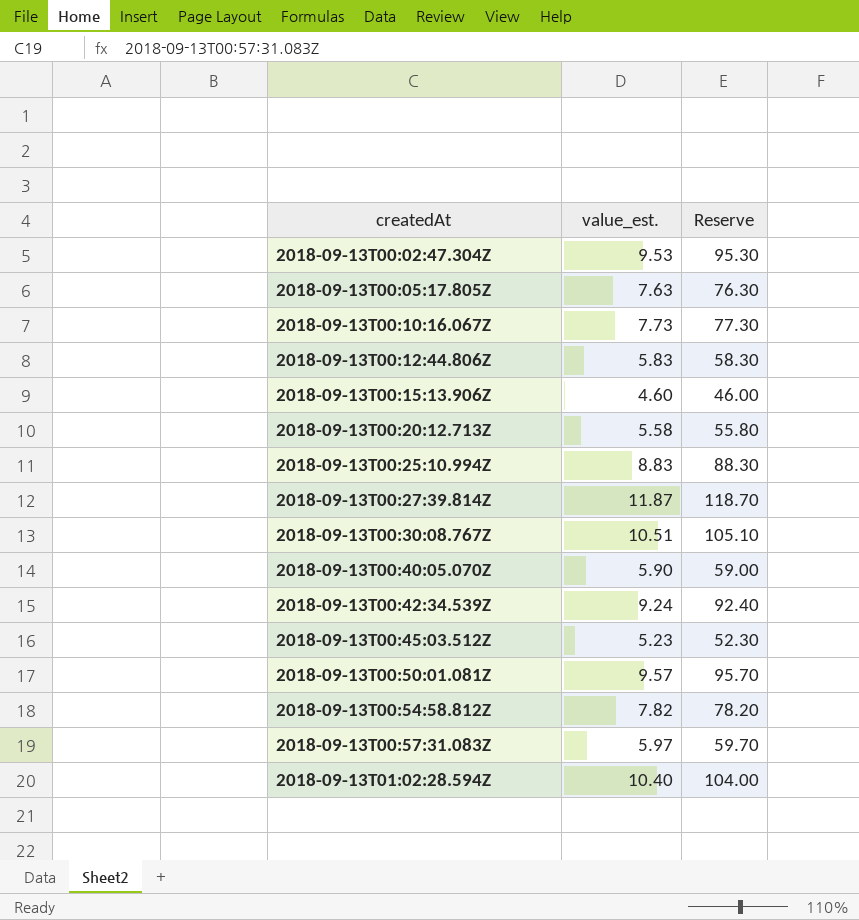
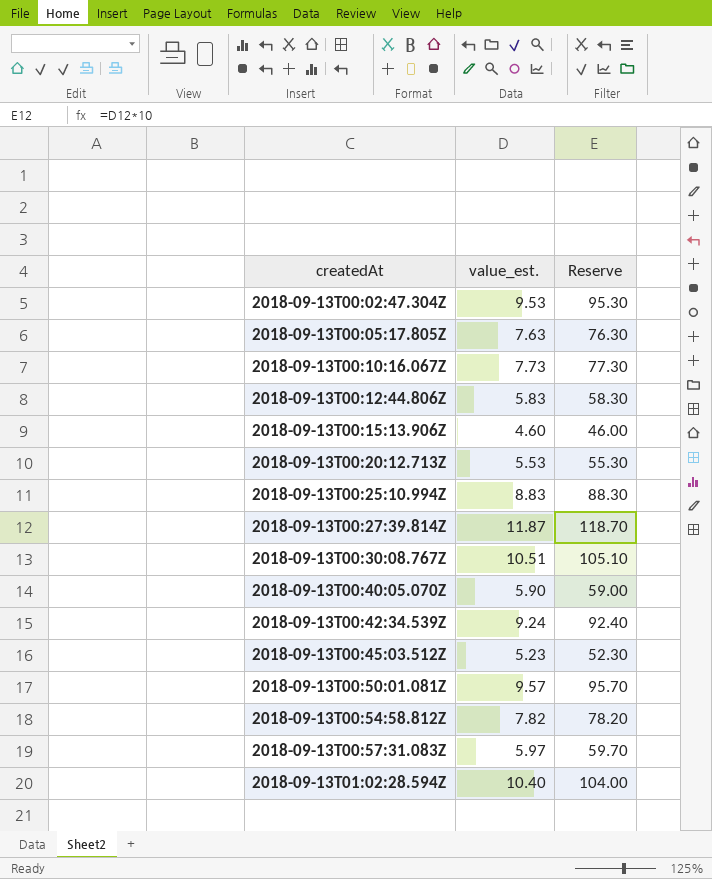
2018-09-13T00:20:12.713Z | value_est.: 5.58 -> 5.53
2018-09-13T00:20:12.713Z | Reserve: 55.80 -> 55.30

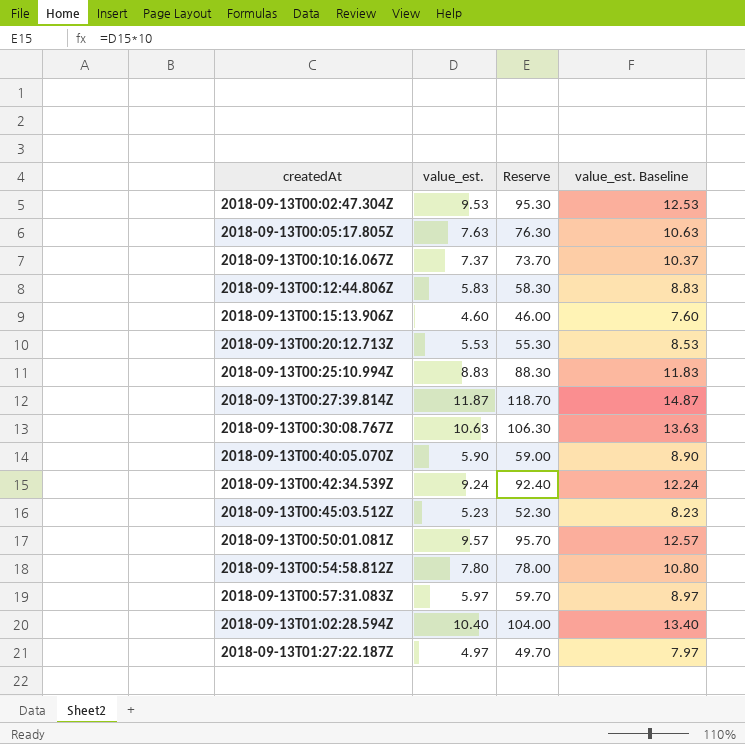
column value_est. Baseline | formula: none -> [value_est.] + 3
2018-09-13T00:10:16.067Z | value_est.: 7.73 -> 7.37
2018-09-13T00:10:16.067Z | Reserve: 77.30 -> 73.70
2018-09-13T00:30:08.767Z | value_est.: 10.51 -> 10.63
2018-09-13T00:30:08.767Z | Reserve: 105.10 -> 106.30
2018-09-13T00:54:58.812Z | value_est.: 7.82 -> 7.80
2018-09-13T00:54:58.812Z | Reserve: 78.20 -> 78.00
row 2018-09-13T01:27:22.187Z: none -> 4.97 | 49.70 | 7.97

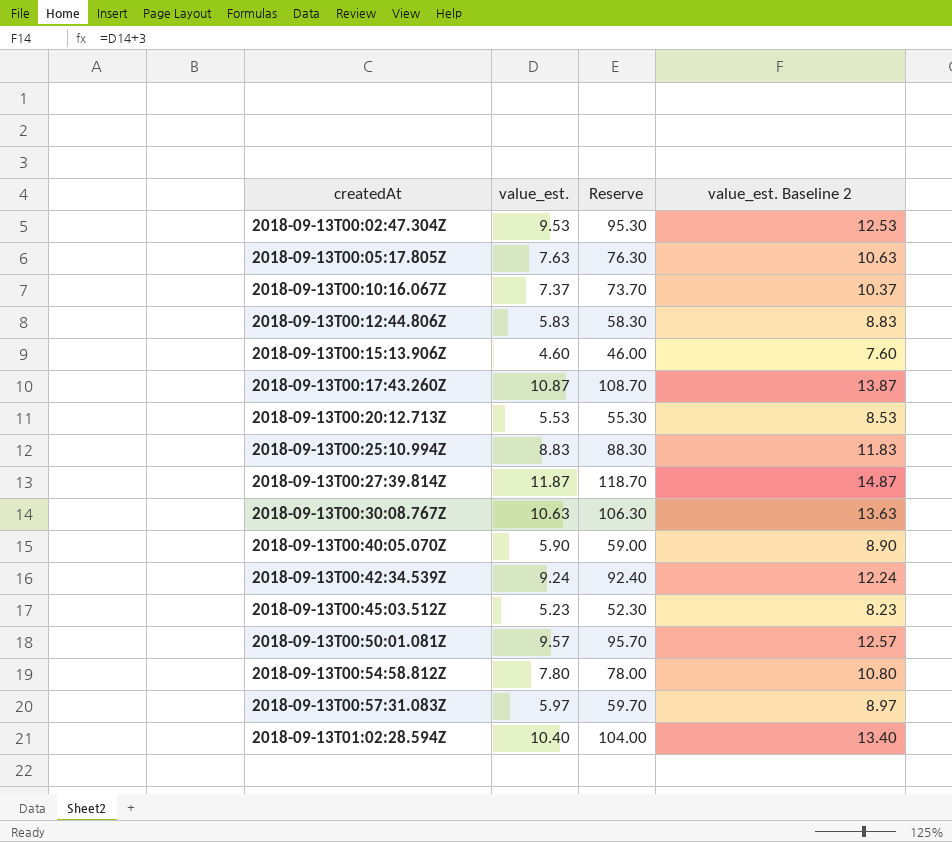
column name: value_est. Baseline -> value_est. Baseline 2
row 2018-09-13T01:27:22.187Z: 4.97 | 49.70 | 7.97 -> none
row 2018-09-13T00:17:43.260Z: none -> 10.87 | 108.70 | 13.87

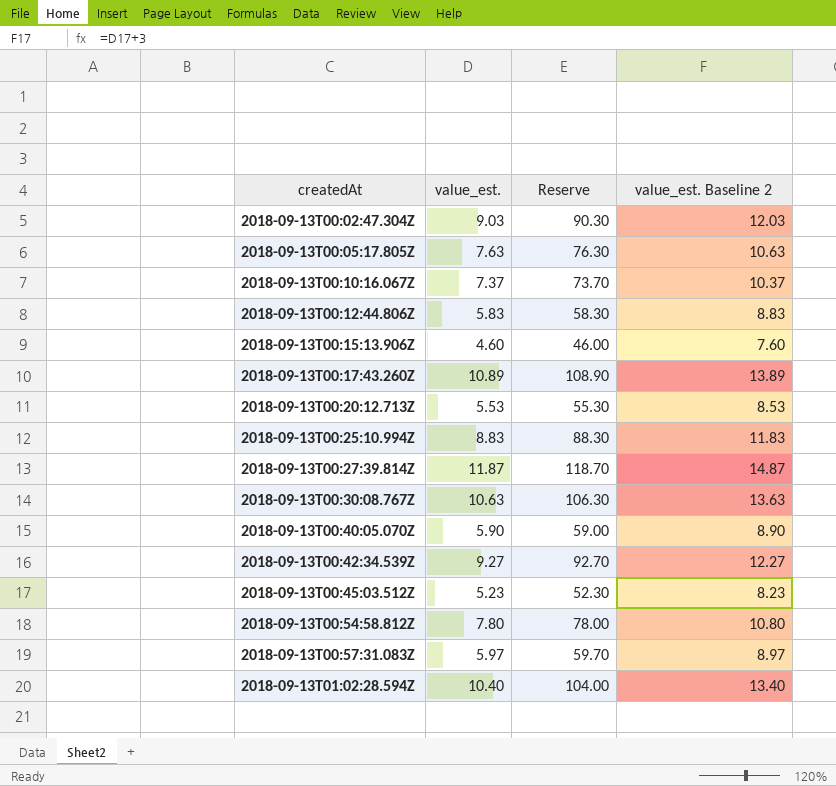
row 2018-09-13T00:50:01.081Z: 9.57 | 95.70 | 12.57 -> none
2018-09-13T00:02:47.304Z | value_est.: 9.53 -> 9.03
2018-09-13T00:02:47.304Z | Reserve: 95.30 -> 90.30
2018-09-13T00:02:47.304Z | value_est. Baseline 2: 12.53 -> 12.03
2018-09-13T00:17:43.260Z | value_est.: 10.87 -> 10.89
2018-09-13T00:17:43.260Z | Reserve: 108.70 -> 108.90
2018-09-13T00:17:43.260Z | value_est. Baseline 2: 13.87 -> 13.89
2018-09-13T00:42:34.539Z | value_est.: 9.24 -> 9.27
2018-09-13T00:42:34.539Z | Reserve: 92.40 -> 92.70
2018-09-13T00:42:34.539Z | value_est. Baseline 2: 12.24 -> 12.27

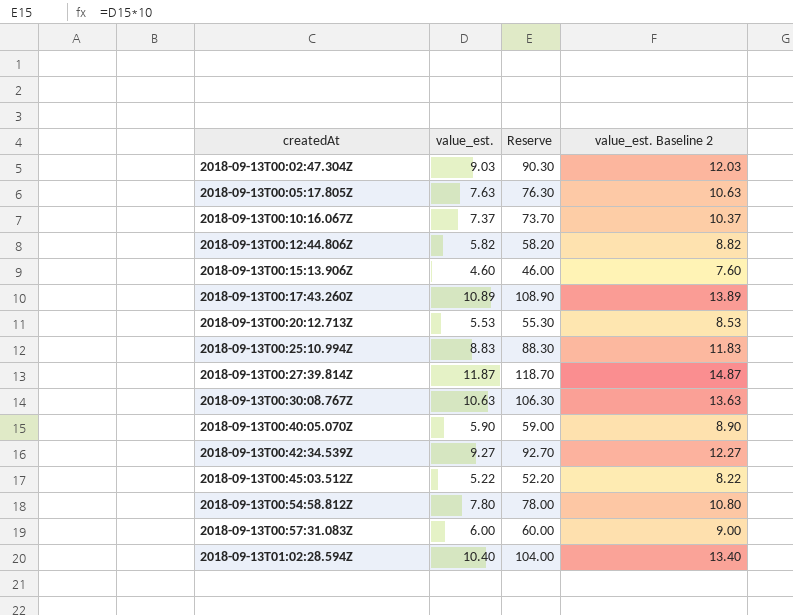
2018-09-13T00:12:44.806Z | value_est.: 5.83 -> 5.82
2018-09-13T00:12:44.806Z | Reserve: 58.30 -> 58.20
2018-09-13T00:12:44.806Z | value_est. Baseline 2: 8.83 -> 8.82
2018-09-13T00:45:03.512Z | value_est.: 5.23 -> 5.22
2018-09-13T00:45:03.512Z | Reserve: 52.30 -> 52.20
2018-09-13T00:45:03.512Z | value_est. Baseline 2: 8.23 -> 8.22
2018-09-13T00:57:31.083Z | value_est.: 5.97 -> 6.00
2018-09-13T00:57:31.083Z | Reserve: 59.70 -> 60.00
2018-09-13T00:57:31.083Z | value_est. Baseline 2: 8.97 -> 9.00

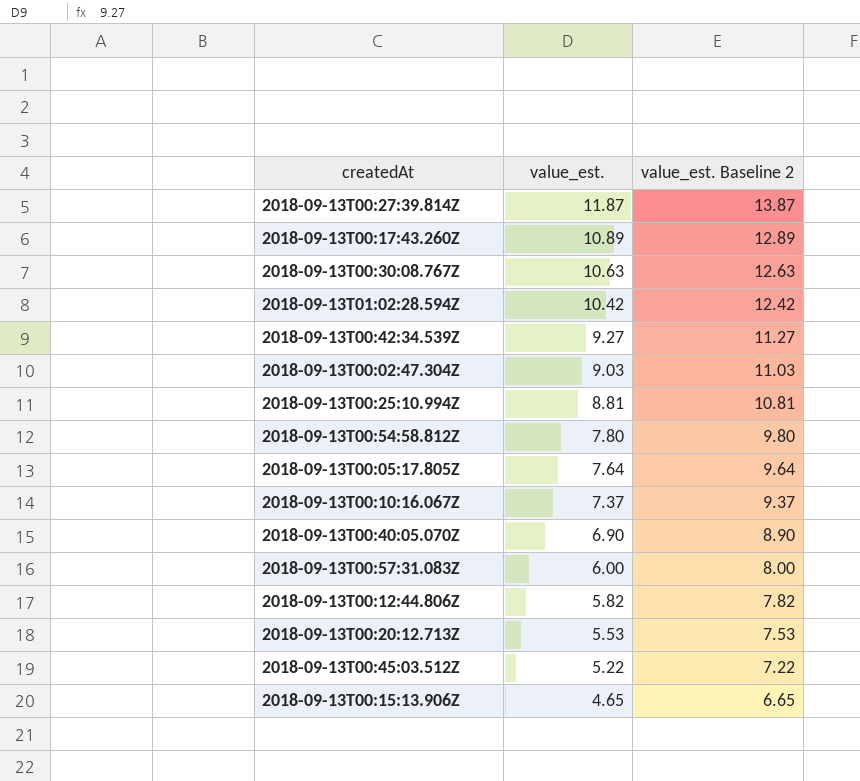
row order: createdAt ascending -> value_est. descending
column Reserve | formula: [value_est.] * 10 -> none
column value_est. Baseline 2 | formula: [value_est.] + 3 -> [value_est.] + 2
2018-09-13T01:02:28.594Z | value_est.: 10.40 -> 10.42
2018-09-13T00:25:10.994Z | value_est.: 8.83 -> 8.81
2018-09-13T00:05:17.805Z | value_est.: 7.63 -> 7.64
2018-09-13T00:40:05.070Z | value_est.: 5.90 -> 6.90
2018-09-13T00:15:13.906Z | value_est.: 4.60 -> 4.65

